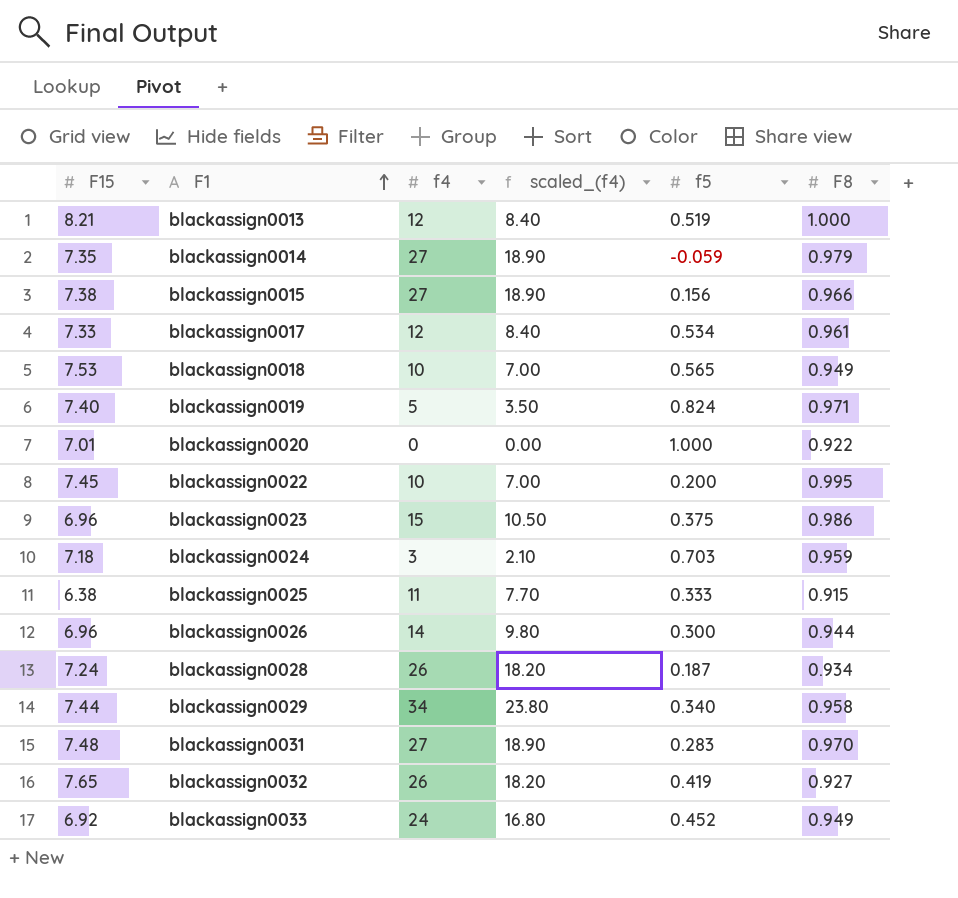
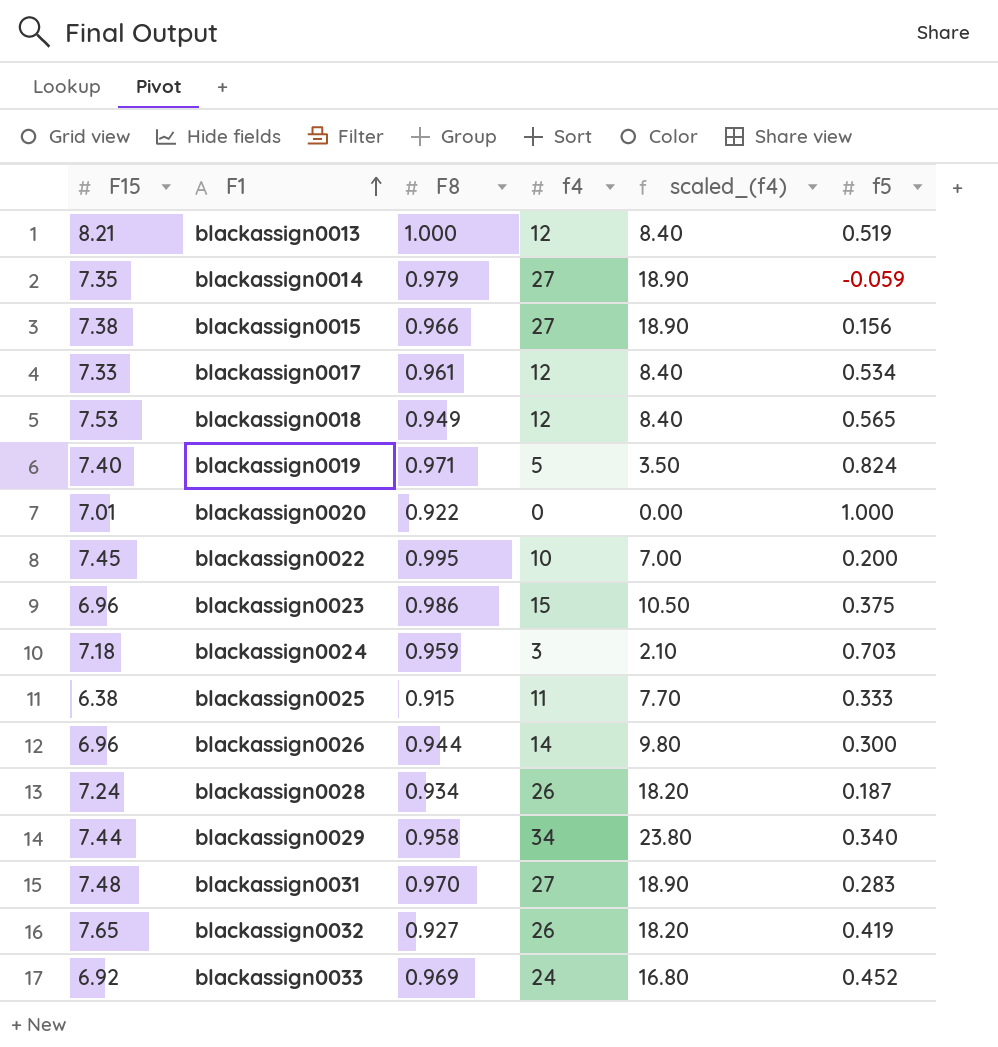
column F8 | position: 6 -> 3
blackassign0018 | f4: 10 -> 12
blackassign0018 | scaled_(f4): 7.00 -> 8.40
blackassign0033 | F8: 0.949 -> 0.969

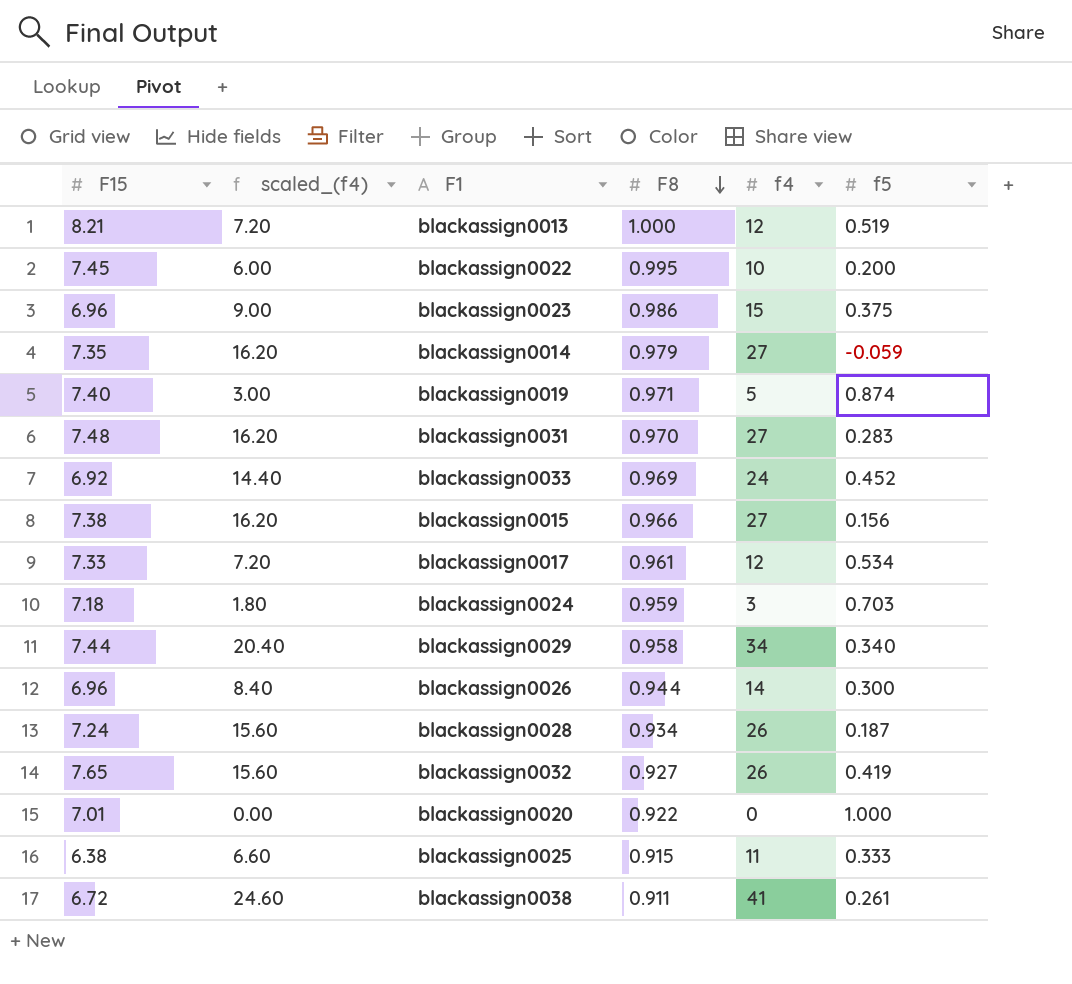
row order: F1 ascending -> F8 descending
column scaled_(f4) | formula: [f4] * 0.7 -> [f4] * 0.6
column scaled_(f4) | position: 5 -> 2
row blackassign0018: 7.53 | 0.949 | 12 | 8.40 | 0.565 -> none
blackassign0019 | f5: 0.824 -> 0.874
row blackassign0038: none -> 6.72 | 24.60 | 0.911 | 41 | 0.261

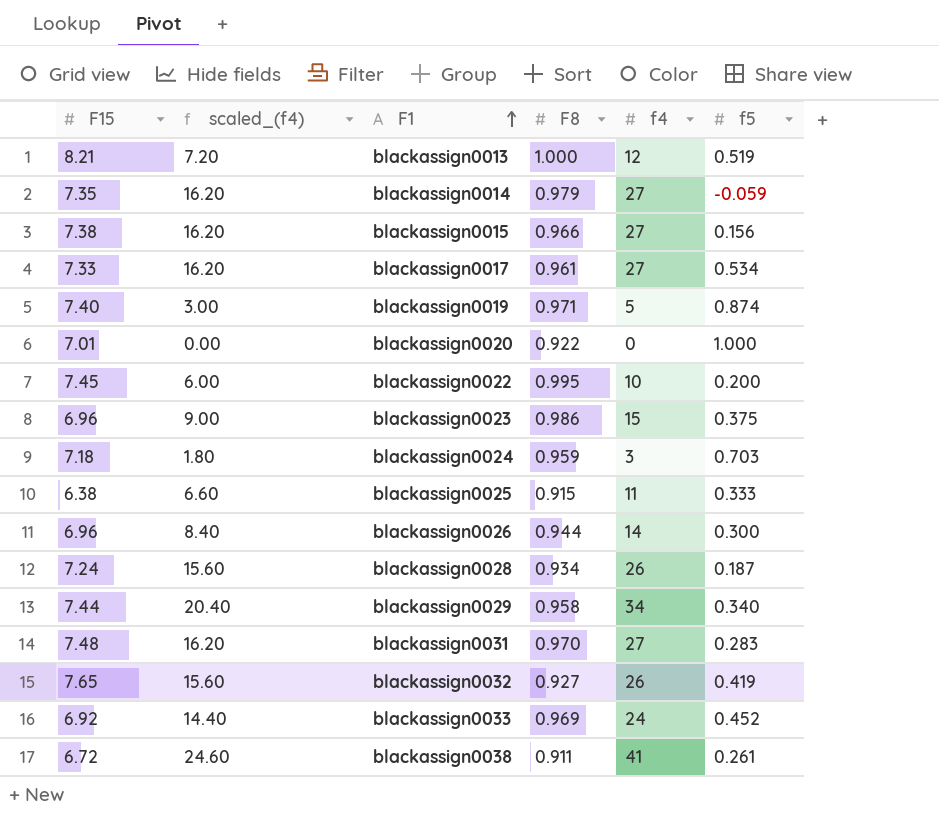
row order: F8 descending -> F1 ascending
blackassign0017 | scaled_(f4): 7.20 -> 16.20
blackassign0017 | f4: 12 -> 27

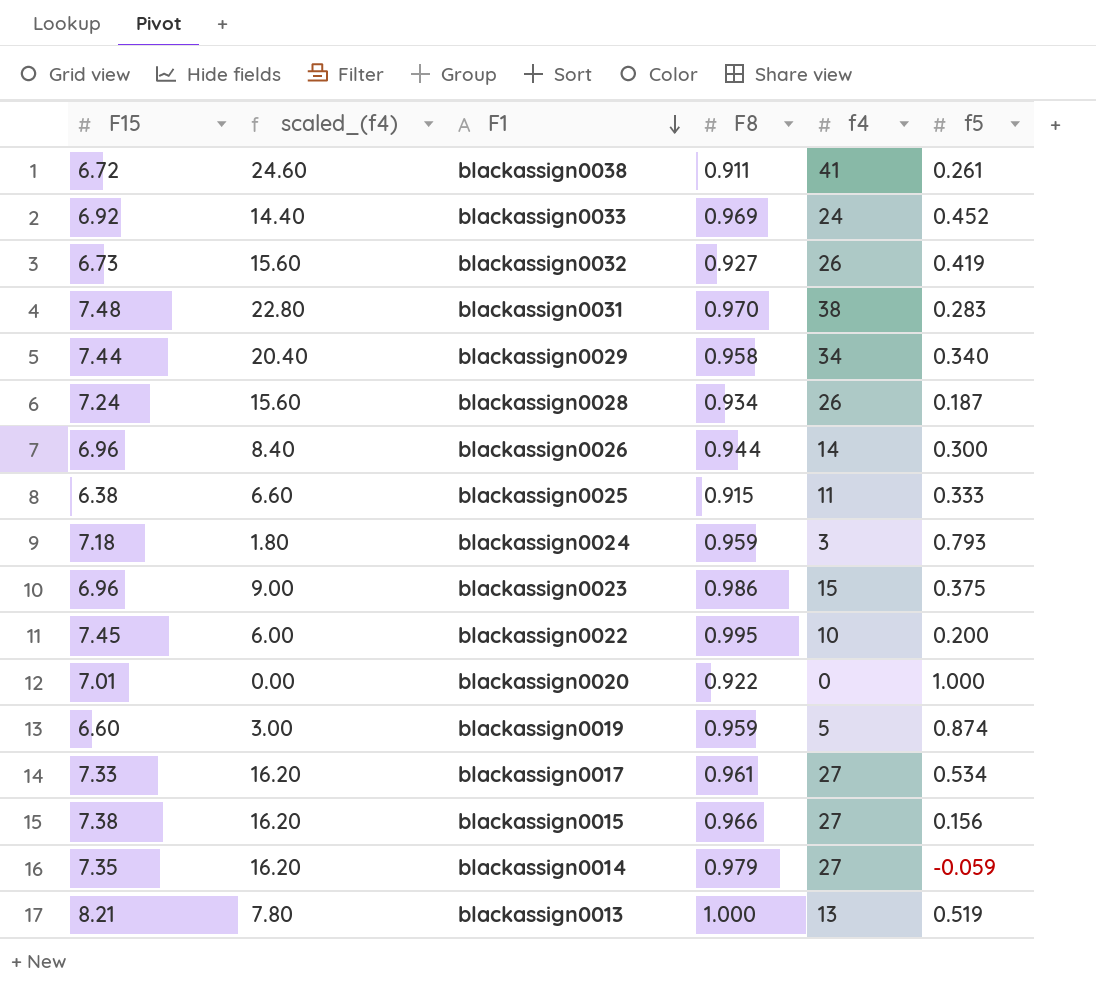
row order: F1 ascending -> F1 descending
blackassign0032 | F15: 7.65 -> 6.73
blackassign0031 | scaled_(f4): 16.20 -> 22.80
blackassign0031 | f4: 27 -> 38
blackassign0024 | f5: 0.703 -> 0.793
blackassign0019 | F15: 7.40 -> 6.60
blackassign0019 | F8: 0.971 -> 0.959
blackassign0013 | scaled_(f4): 7.20 -> 7.80
blackassign0013 | f4: 12 -> 13

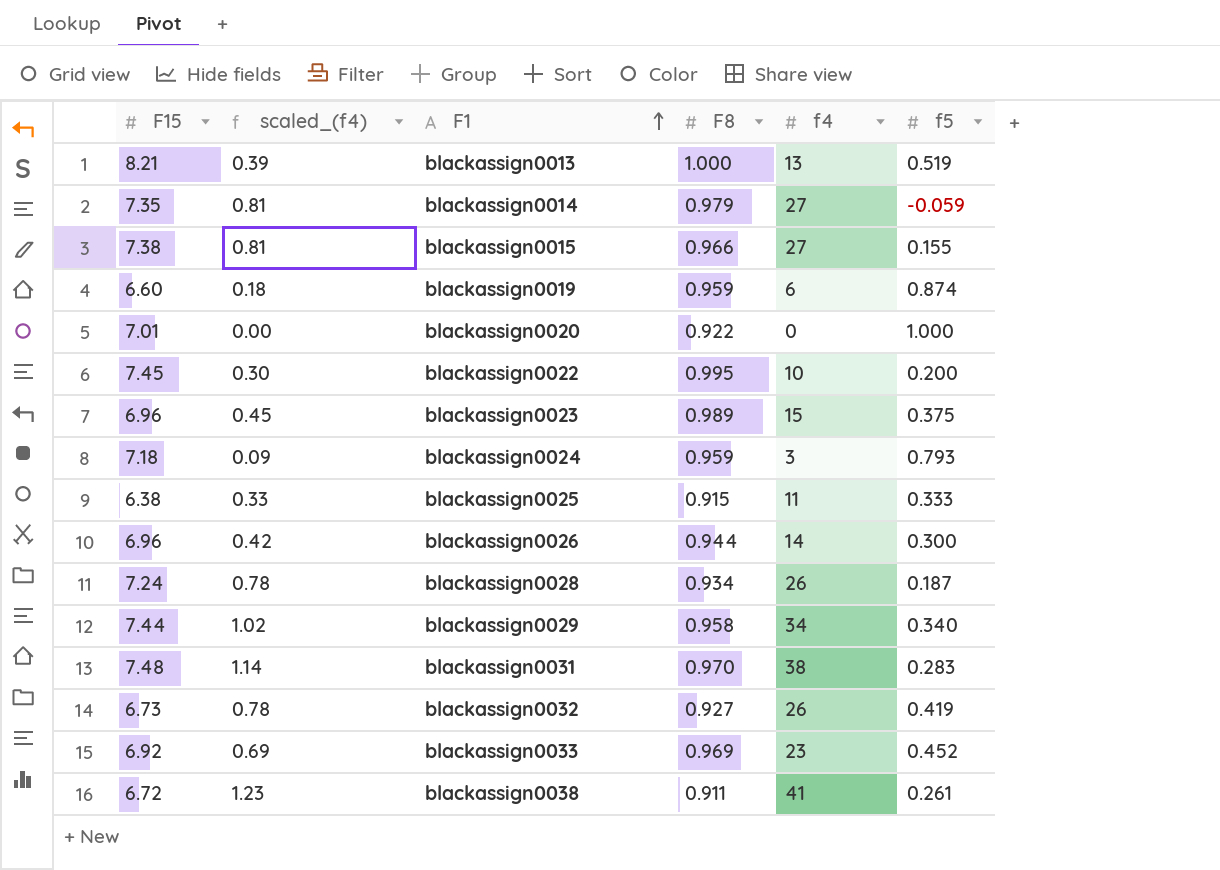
row order: F1 descending -> F1 ascending
column scaled_(f4) | formula: [f4] * 0.6 -> [f4] * 0.03
row blackassign0017: 7.33 | 16.20 | 0.961 | 27 | 0.534 -> none
blackassign0015 | f5: 0.156 -> 0.155
blackassign0019 | f4: 5 -> 6
blackassign0023 | F8: 0.986 -> 0.989
blackassign0033 | f4: 24 -> 23

